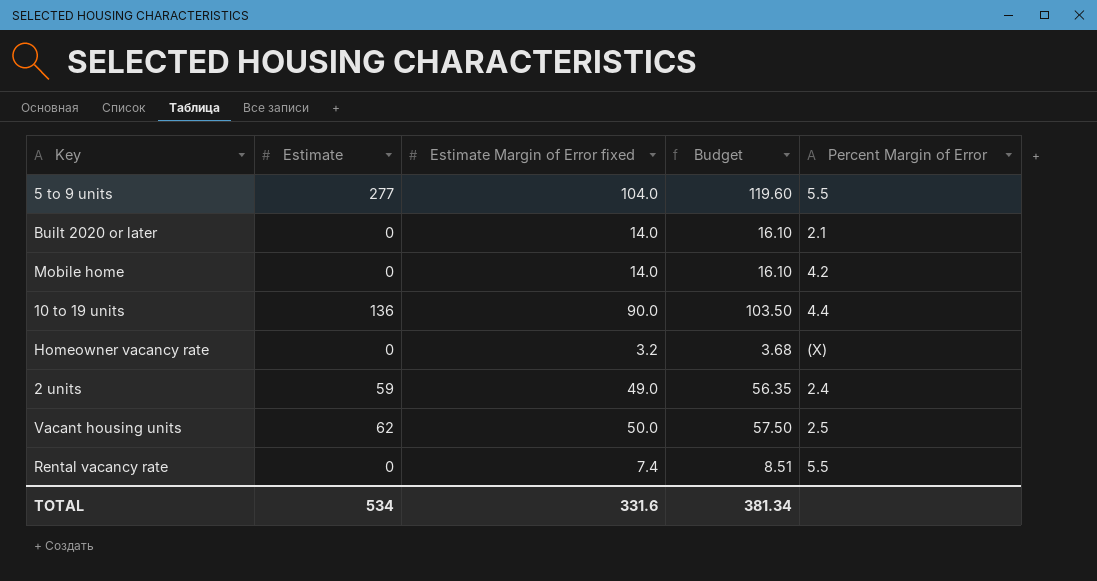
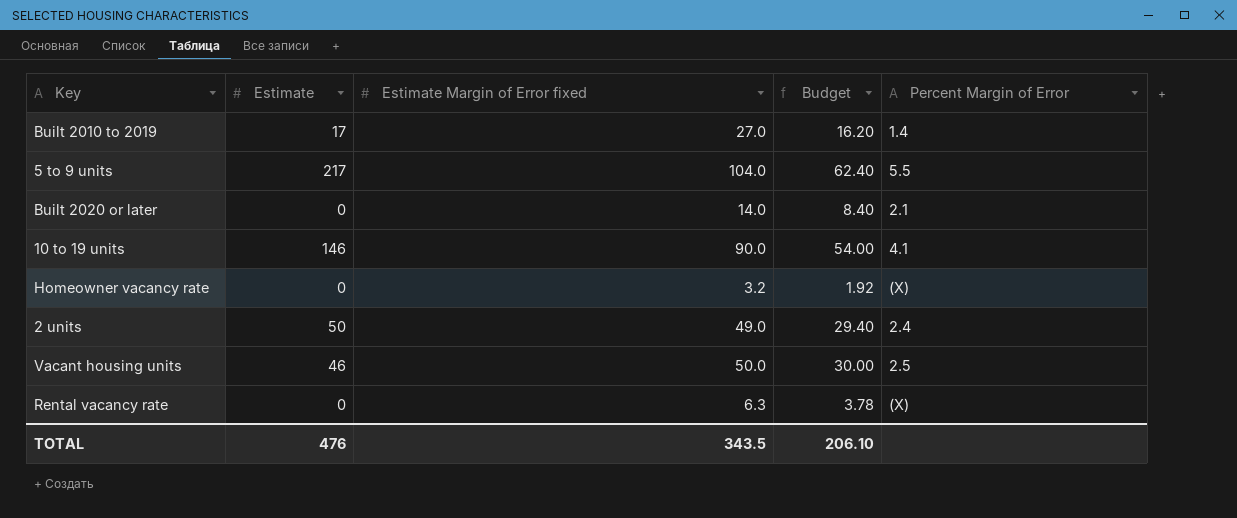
column Budget | formula: [Estimate Margin of Error fixed] * 1.15 -> [Estimate Margin of Error fixed] * 0.6
row Mobile home: 0 | 14.0 | 16.10 | 4.2 -> none
row Built 2010 to 2019: none -> 17 | 27.0 | 16.20 | 1.4
5 to 9 units | Estimate: 277 -> 217
10 to 19 units | Estimate: 136 -> 146
10 to 19 units | Percent Margin of Error: 4.4 -> 4.1
2 units | Estimate: 59 -> 50
Vacant housing units | Estimate: 62 -> 46
Rental vacancy rate | Estimate Margin of Error fixed: 7.4 -> 6.3
Rental vacancy rate | Percent Margin of Error: 5.5 -> (X)
TOTAL | Estimate: 534 -> 476
TOTAL | Estimate Margin of Error fixed: 331.6 -> 343.5
TOTAL | Budget: 381.34 -> 206.10

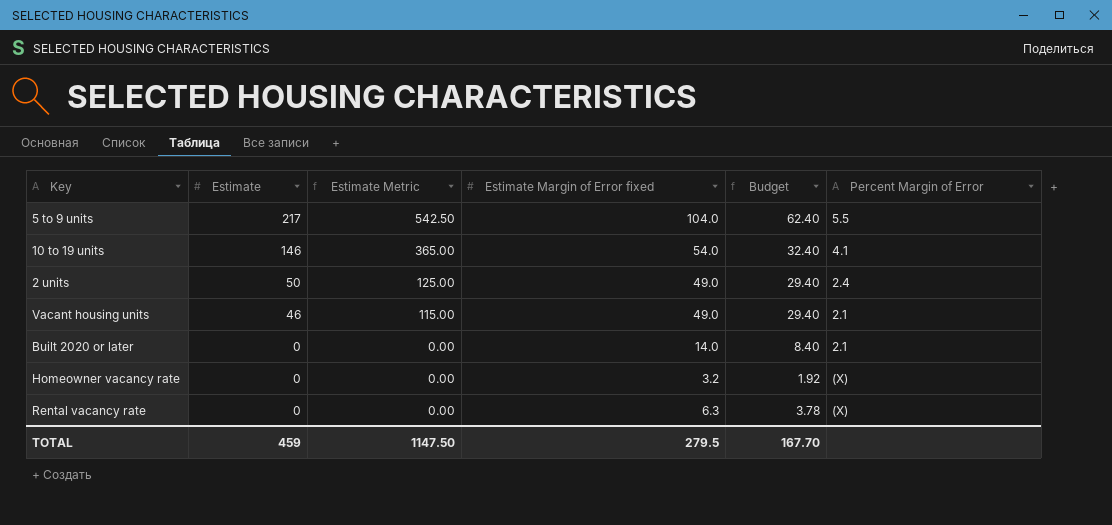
row order: none -> Estimate descending
column Estimate Metric | formula: none -> [Estimate] * 2.5
row Built 2010 to 2019: 17 | 27.0 | 16.20 | 1.4 -> none
10 to 19 units | Estimate Margin of Error fixed: 90.0 -> 54.0
10 to 19 units | Budget: 54.00 -> 32.40
Vacant housing units | Estimate Margin of Error fixed: 50.0 -> 49.0
Vacant housing units | Budget: 30.00 -> 29.40
Vacant housing units | Percent Margin of Error: 2.5 -> 2.1
TOTAL | Estimate: 476 -> 459
TOTAL | Estimate Margin of Error fixed: 343.5 -> 279.5
TOTAL | Budget: 206.10 -> 167.70

